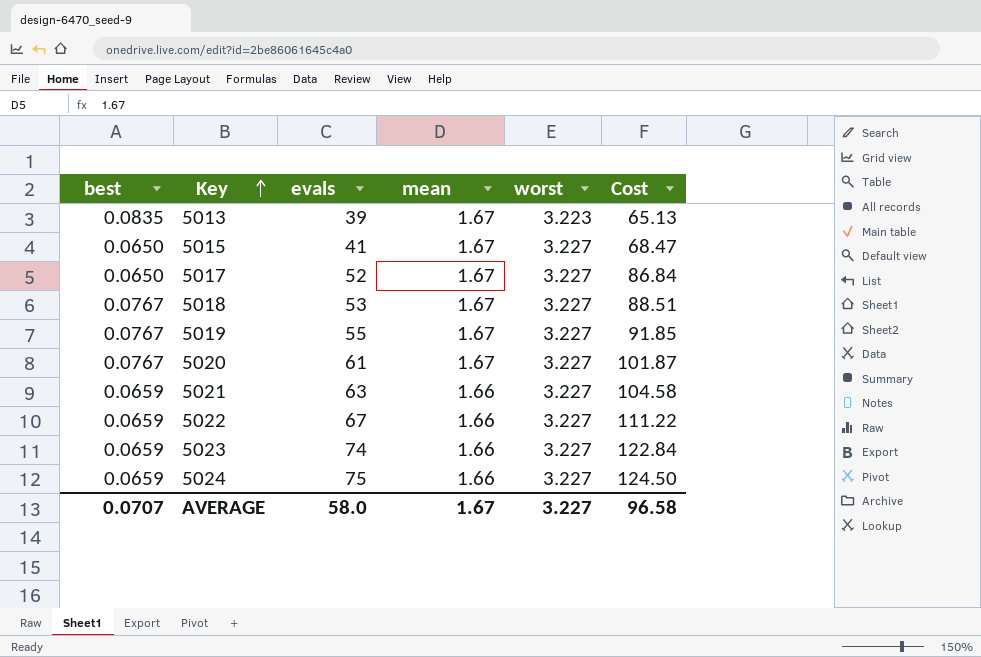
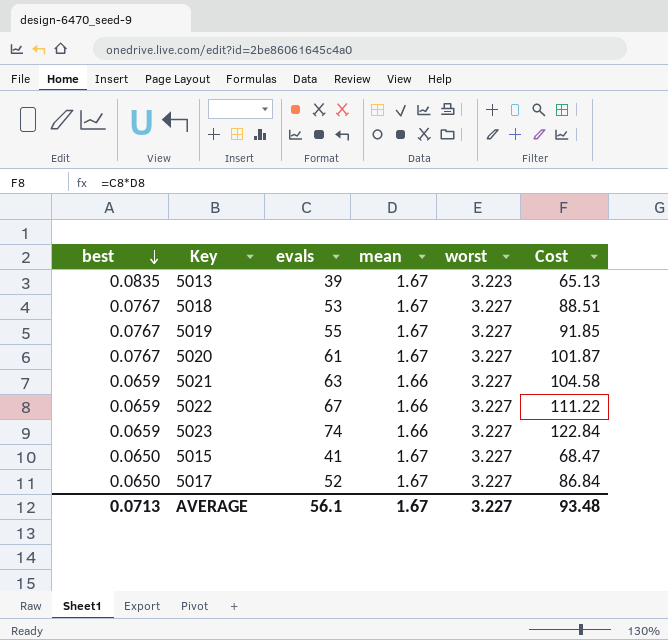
row order: Key ascending -> best descending
row 5024: 0.0659 | 75 | 1.66 | 3.227 | 124.50 -> none
AVERAGE | best: 0.0707 -> 0.0713
AVERAGE | evals: 58.0 -> 56.1
AVERAGE | Cost: 96.58 -> 93.48

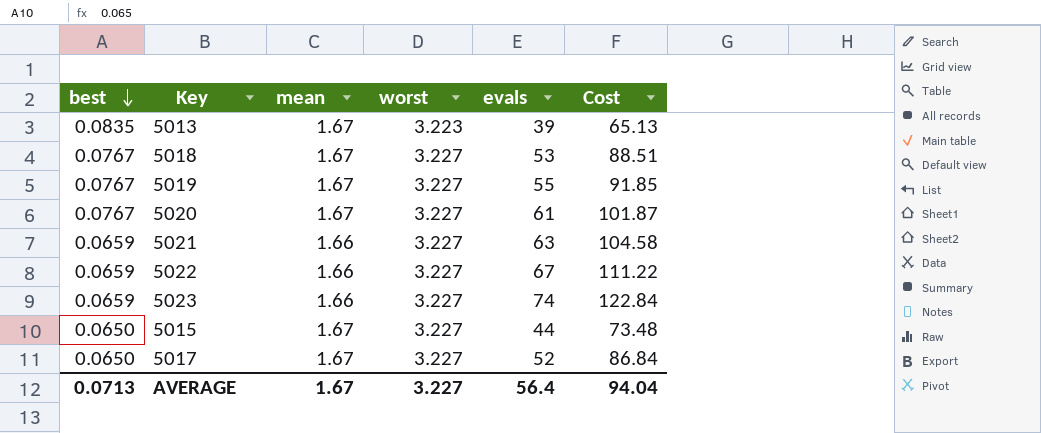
column evals | position: 3 -> 5
5015 | evals: 41 -> 44
5015 | Cost: 68.47 -> 73.48
AVERAGE | evals: 56.1 -> 56.4
AVERAGE | Cost: 93.48 -> 94.04

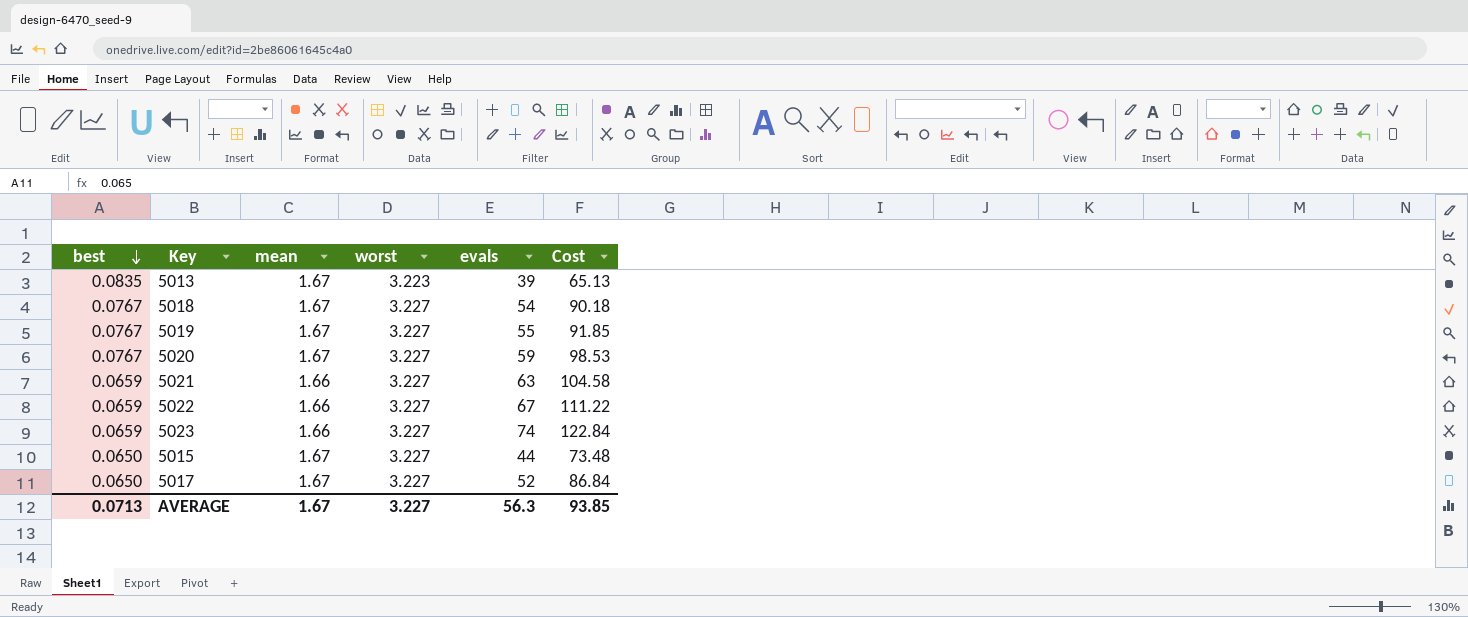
5018 | evals: 53 -> 54
5018 | Cost: 88.51 -> 90.18
5020 | evals: 61 -> 59
5020 | Cost: 101.87 -> 98.53
AVERAGE | evals: 56.4 -> 56.3
AVERAGE | Cost: 94.04 -> 93.85

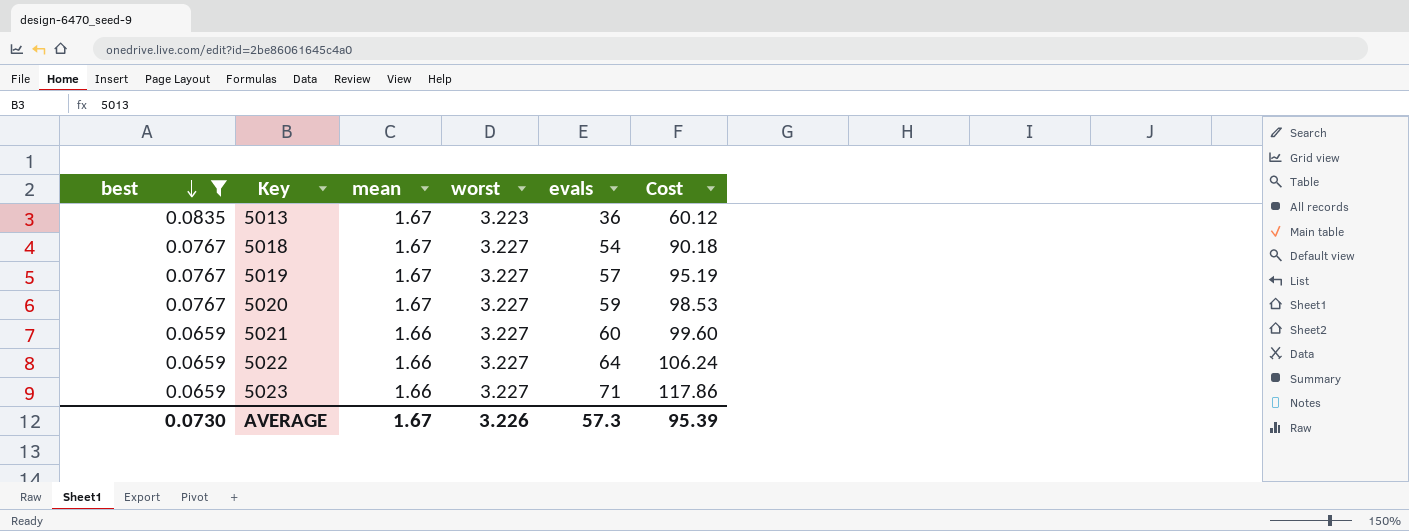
filter: none -> best != 0.0650
5013 | evals: 39 -> 36
5013 | Cost: 65.13 -> 60.12
5019 | evals: 55 -> 57
5019 | Cost: 91.85 -> 95.19
5021 | evals: 63 -> 60
5021 | Cost: 104.58 -> 99.60
5022 | evals: 67 -> 64
5022 | Cost: 111.22 -> 106.24
5023 | evals: 74 -> 71
5023 | Cost: 122.84 -> 117.86
AVERAGE | best: 0.0713 -> 0.0730
AVERAGE | worst: 3.227 -> 3.226
AVERAGE | evals: 56.3 -> 57.3
AVERAGE | Cost: 93.85 -> 95.39

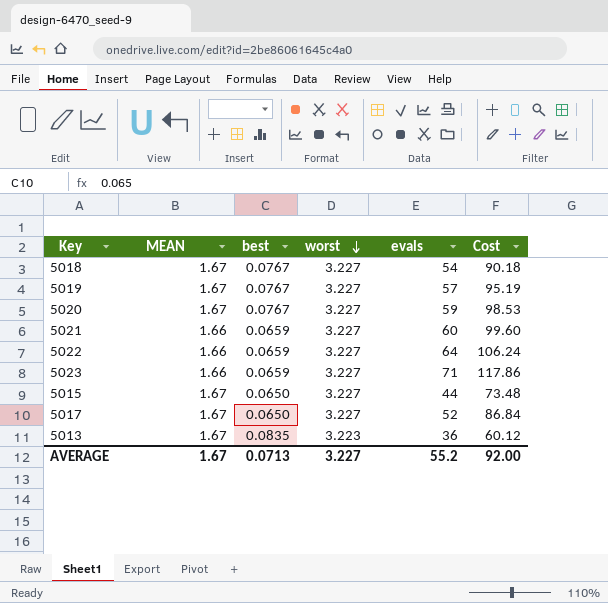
filter: best != 0.0650 -> none
row order: best descending -> worst descending
column name: mean -> MEAN
column best | position: 1 -> 3
AVERAGE | best: 0.0730 -> 0.0713
AVERAGE | worst: 3.226 -> 3.227
AVERAGE | evals: 57.3 -> 55.2
AVERAGE | Cost: 95.39 -> 92.00

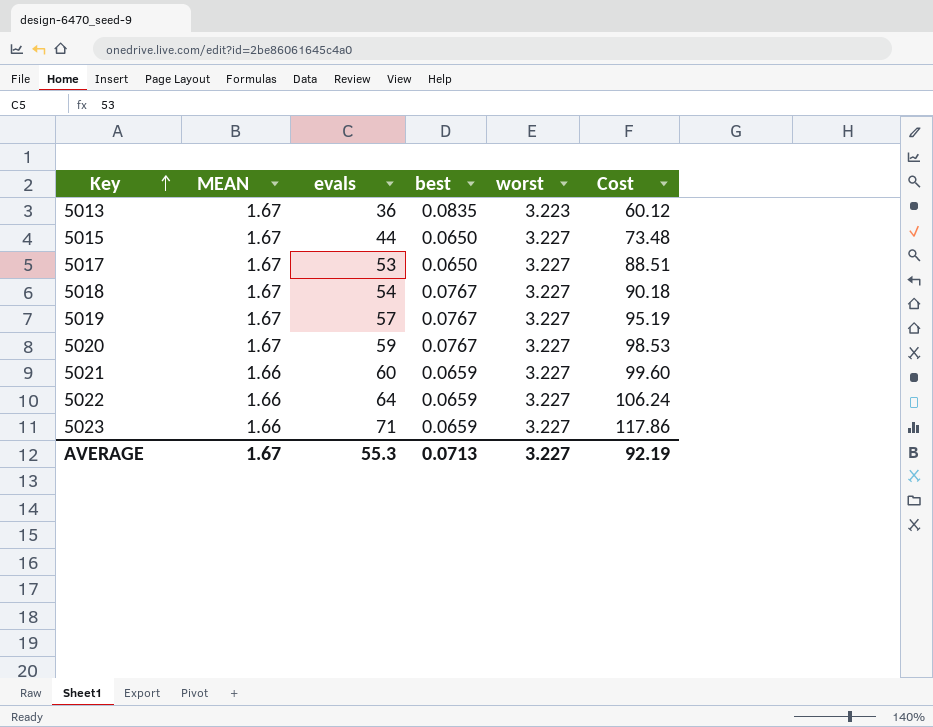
row order: worst descending -> Key ascending
column evals | position: 5 -> 3
5017 | evals: 52 -> 53
5017 | Cost: 86.84 -> 88.51
AVERAGE | evals: 55.2 -> 55.3
AVERAGE | Cost: 92.00 -> 92.19

